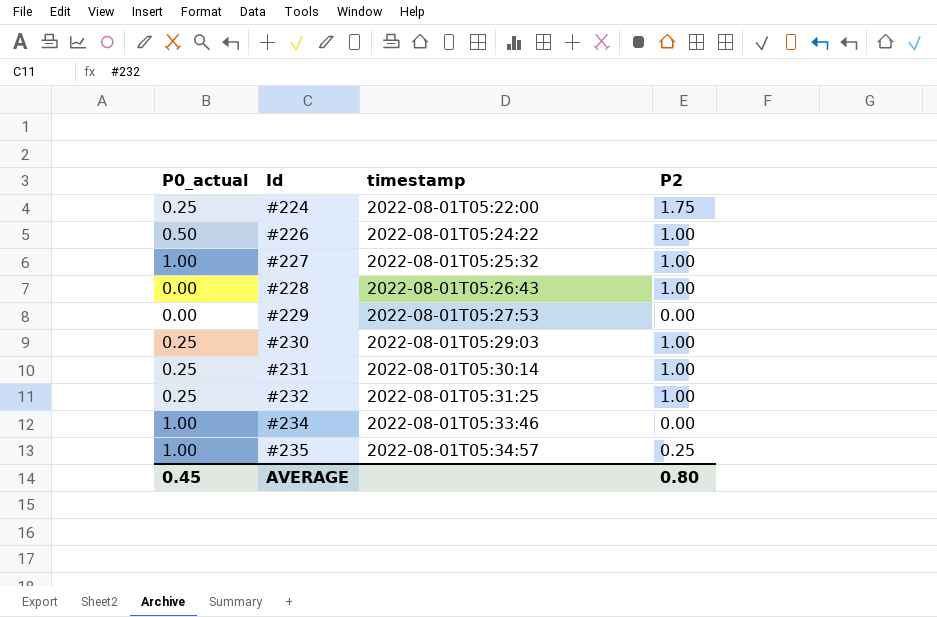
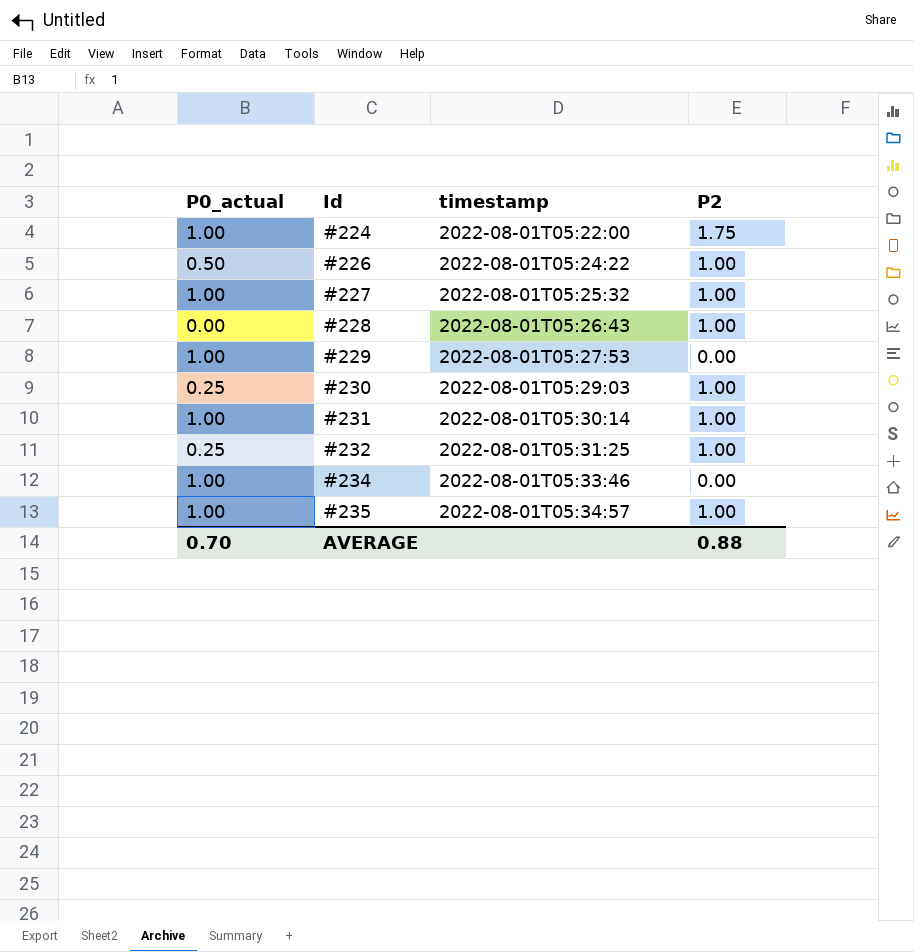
#224 | P0_actual: 0.25 -> 1.00
#229 | P0_actual: 0.00 -> 1.00
#231 | P0_actual: 0.25 -> 1.00
#235 | P2: 0.25 -> 1.00
AVERAGE | P0_actual: 0.45 -> 0.70
AVERAGE | P2: 0.80 -> 0.88

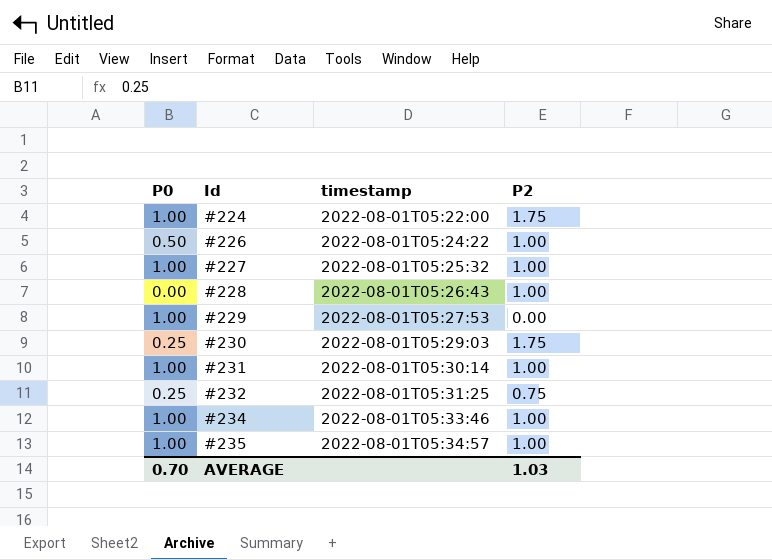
column name: P0_actual -> P0
#230 | P2: 1.00 -> 1.75
#232 | P2: 1.00 -> 0.75
#234 | P2: 0.00 -> 1.00
AVERAGE | P2: 0.88 -> 1.03

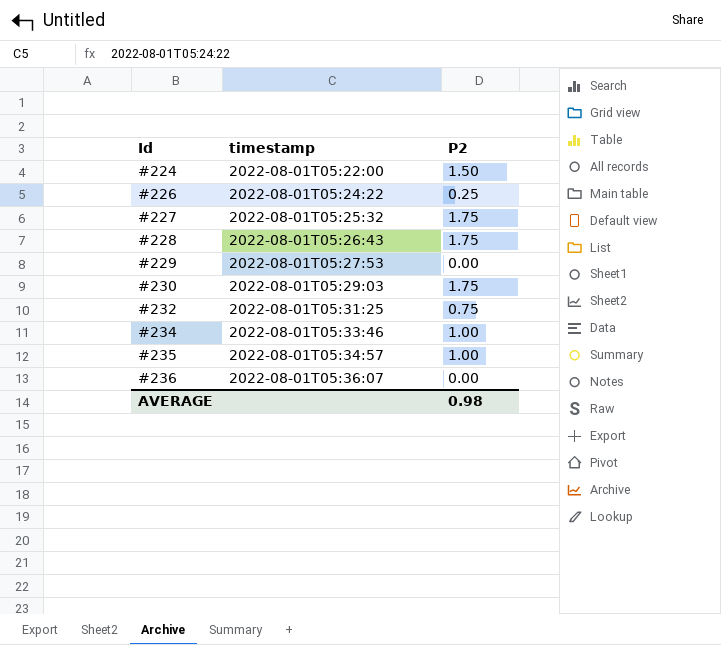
column P0 | position: 1 -> none
row #231: 1.00 | 2022-08-01T05:30:14 | 1.00 -> none
#224 | P2: 1.75 -> 1.50
#226 | P2: 1.00 -> 0.25
#227 | P2: 1.00 -> 1.75
#228 | P2: 1.00 -> 1.75
row #236: none -> 2022-08-01T05:36:07 | 0.00
AVERAGE | P2: 1.03 -> 0.98

